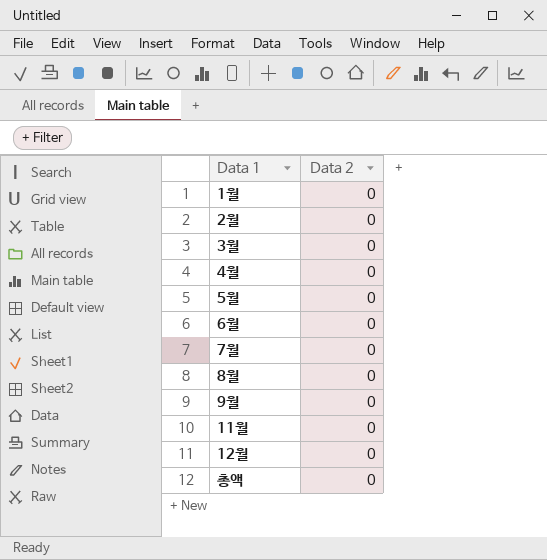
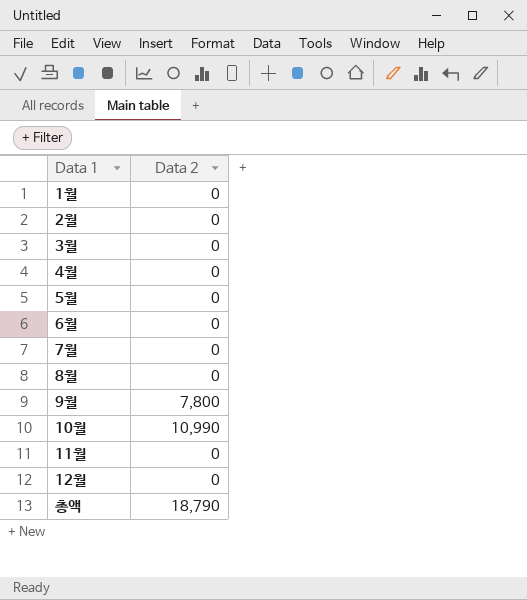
9월 | Data 2: 0 -> 7,800
row 10월: none -> 10,990
총액 | Data 2: 0 -> 18,790

